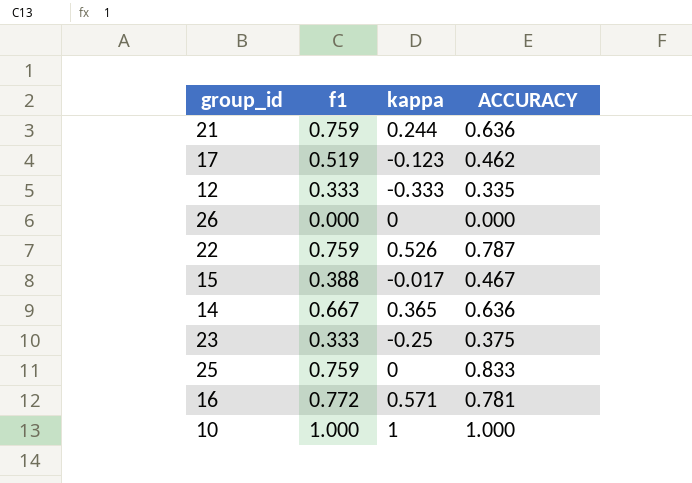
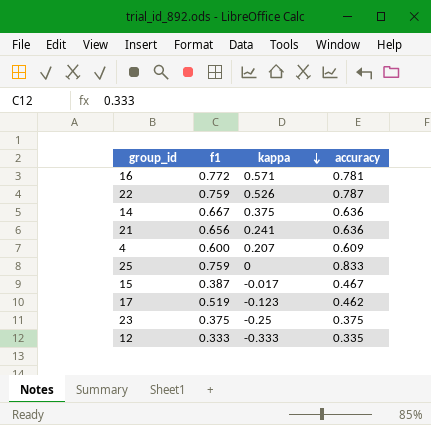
row order: none -> kappa descending
column name: ACCURACY -> accuracy
row 26: 0.000 | 0 | 0.000 -> none
row 10: 1.000 | 1 | 1.000 -> none
14 | kappa: 0.365 -> 0.375
21 | f1: 0.759 -> 0.656
21 | kappa: 0.244 -> 0.241
row 4: none -> 0.600 | 0.207 | 0.609
15 | f1: 0.388 -> 0.387
23 | f1: 0.333 -> 0.375

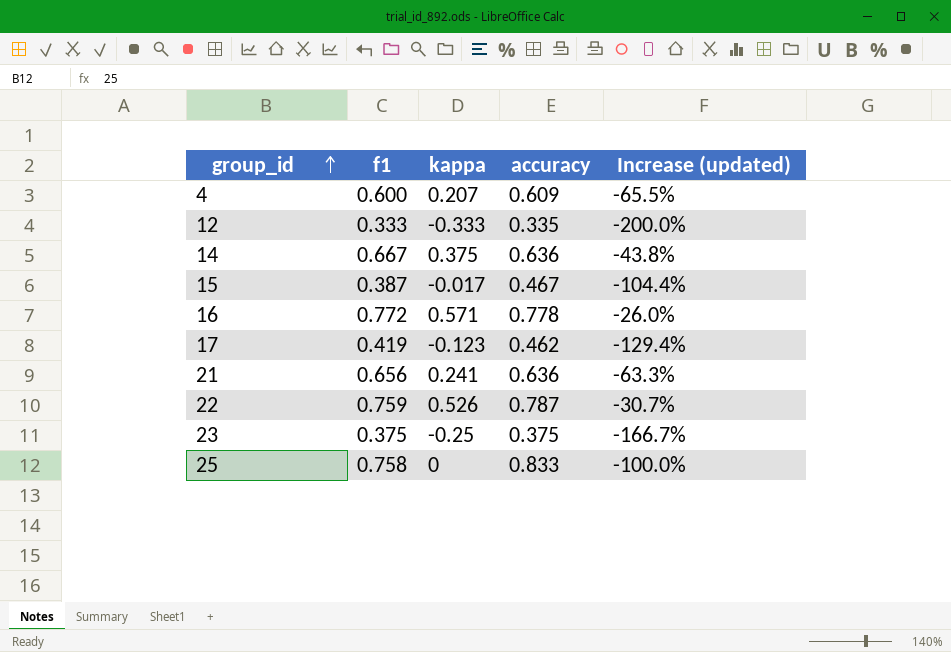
row order: kappa descending -> group_id ascending
column Increase (updated) | formula: none -> ([kappa] - [f1]) / [f1]
16 | accuracy: 0.781 -> 0.778
17 | f1: 0.519 -> 0.419
25 | f1: 0.759 -> 0.758

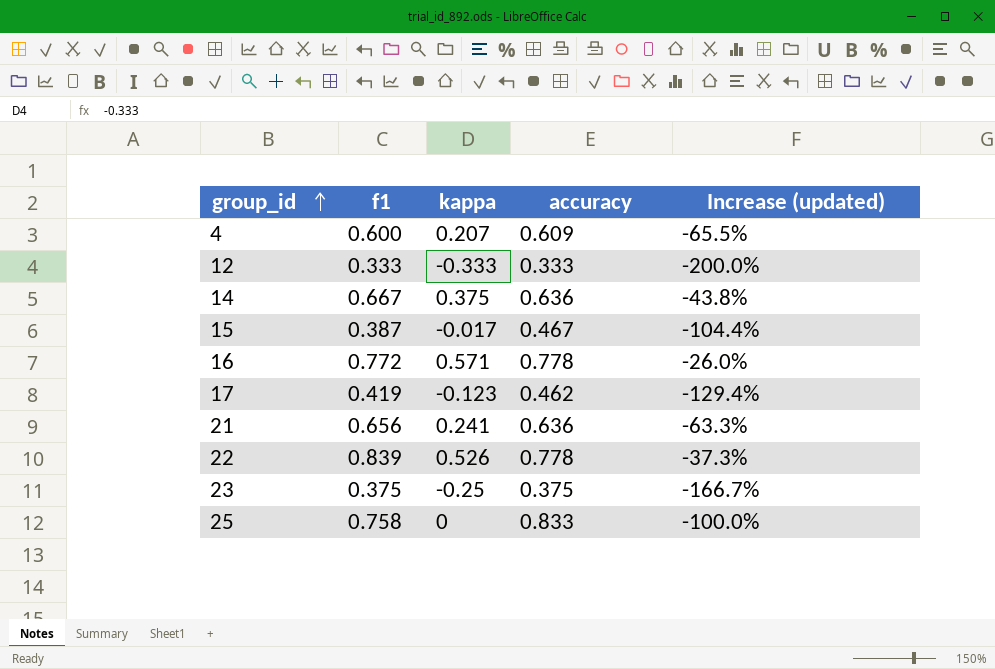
12 | accuracy: 0.335 -> 0.333
22 | f1: 0.759 -> 0.839
22 | accuracy: 0.787 -> 0.778
22 | Increase (updated): -30.7% -> -37.3%

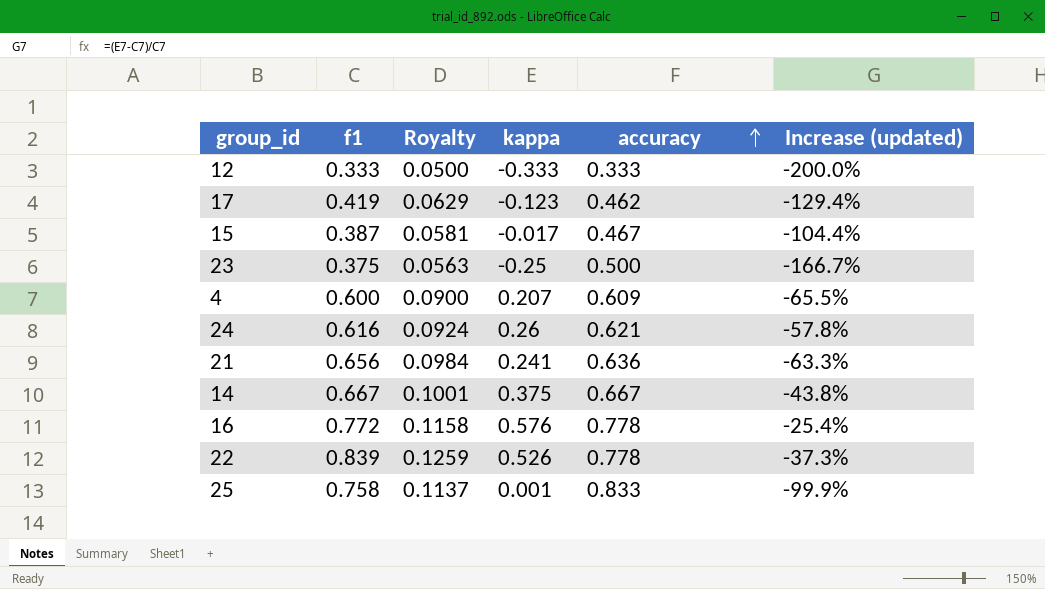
row order: group_id ascending -> accuracy ascending
column Royalty | formula: none -> [f1] * 0.15
23 | accuracy: 0.375 -> 0.500
row 24: none -> 0.616 | 0.0924 | 0.26 | 0.621 | -57.8%
14 | accuracy: 0.636 -> 0.667
16 | kappa: 0.571 -> 0.576
16 | Increase (updated): -26.0% -> -25.4%
25 | kappa: 0 -> 0.001
25 | Increase (updated): -100.0% -> -99.9%

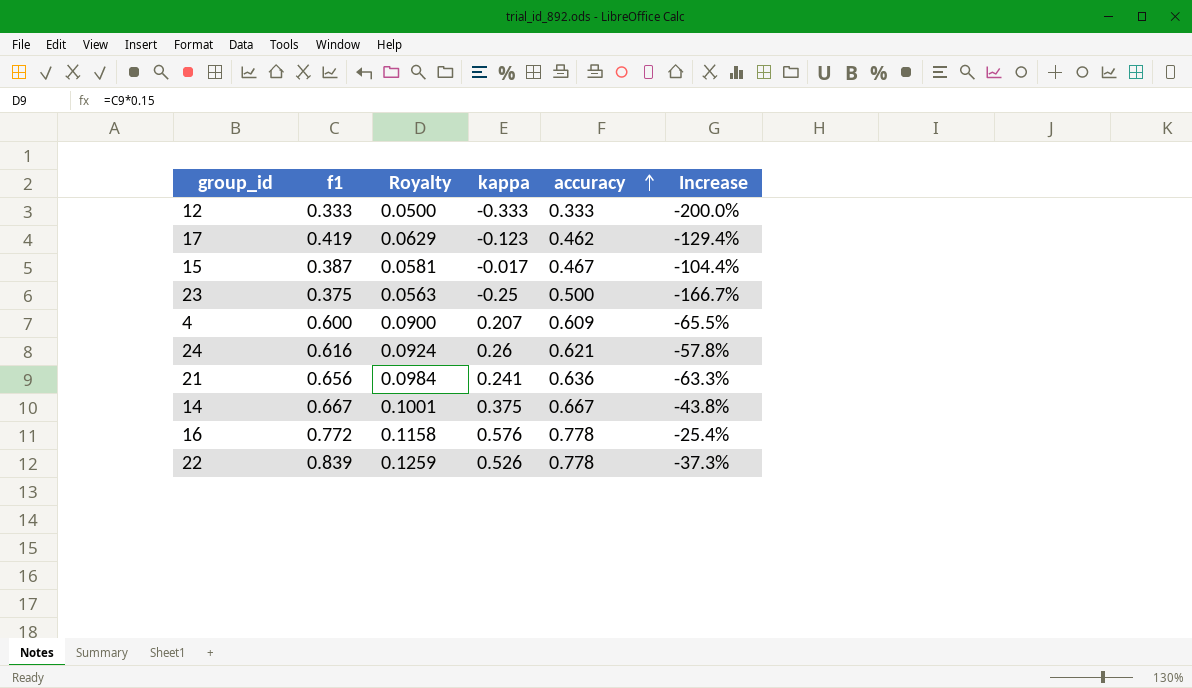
column name: Increase (updated) -> Increase
row 25: 0.758 | 0.1137 | 0.001 | 0.833 | -99.9% -> none

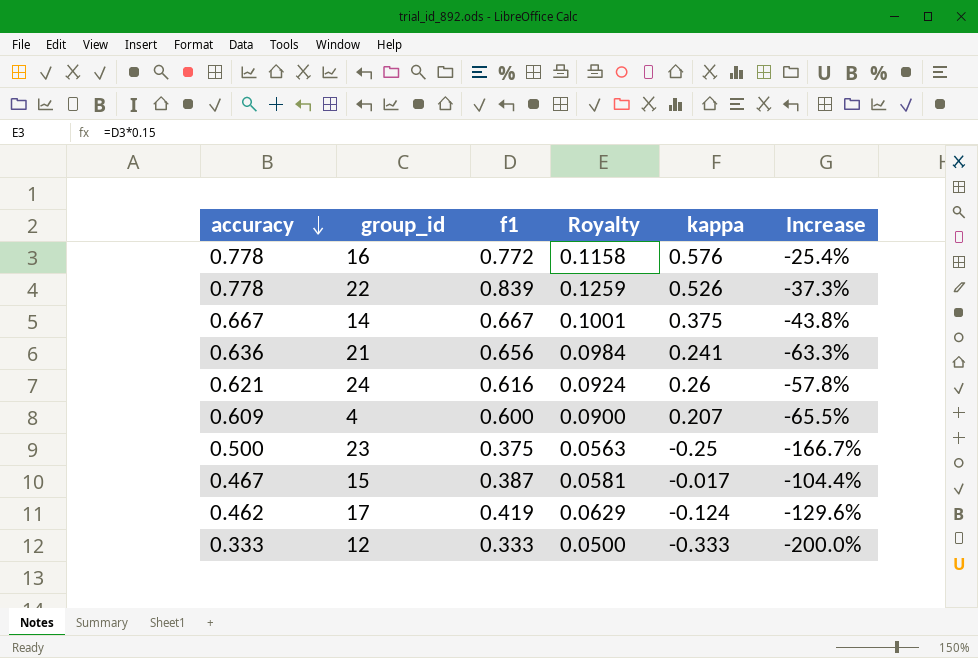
row order: accuracy ascending -> accuracy descending
column accuracy | position: 5 -> 1
17 | kappa: -0.123 -> -0.124
17 | Increase: -129.4% -> -129.6%

